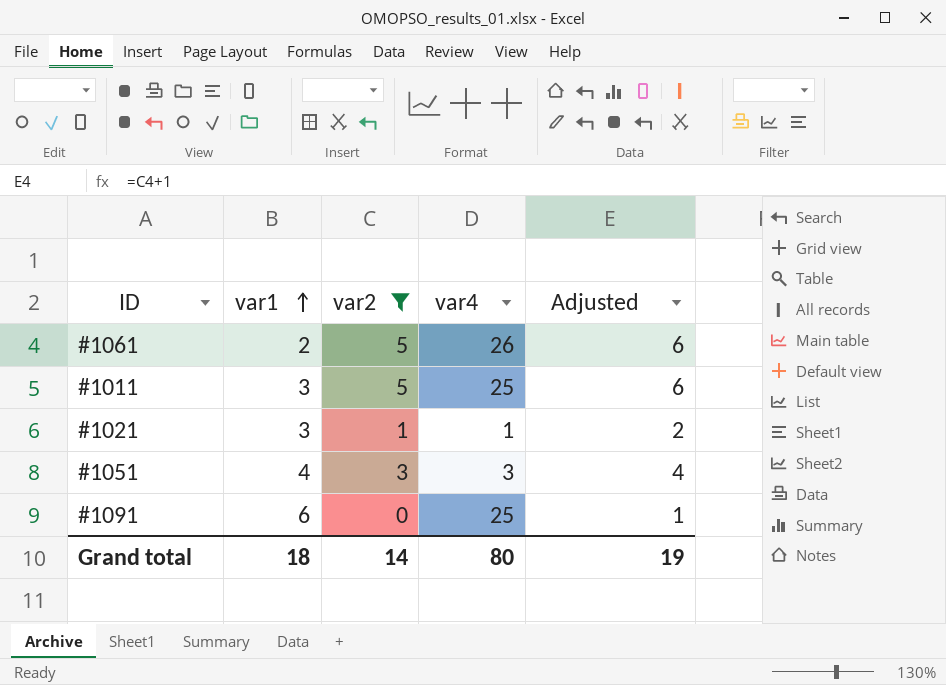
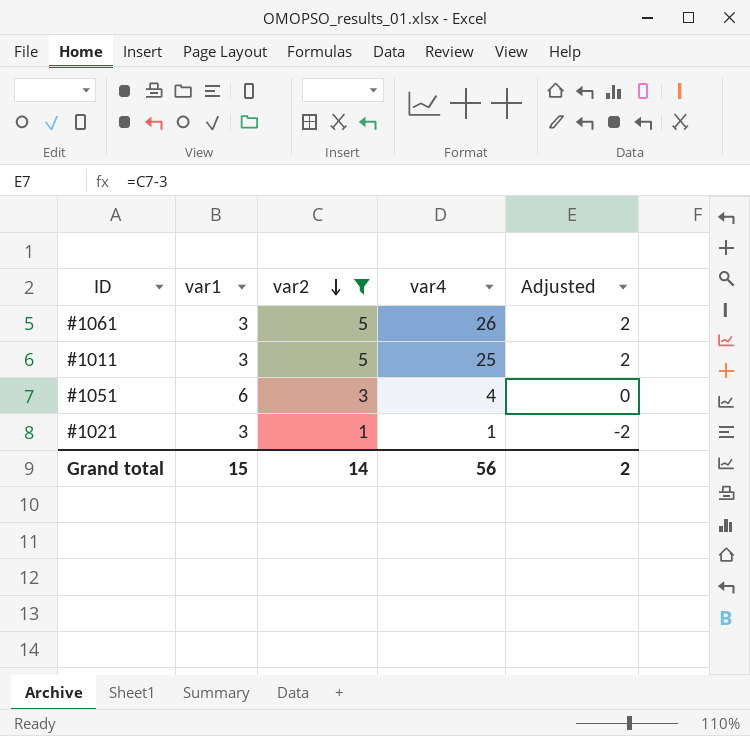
row order: var1 ascending -> var2 descending
column Adjusted | formula: [var2] + 1 -> [var2] - 3
row #1091: 6 | 0 | 25 | 1 -> none
#1061 | var1: 2 -> 3
#1051 | var1: 4 -> 6
#1051 | var4: 3 -> 4
Grand total | var1: 18 -> 15
Grand total | var4: 80 -> 56
Grand total | Adjusted: 19 -> 2

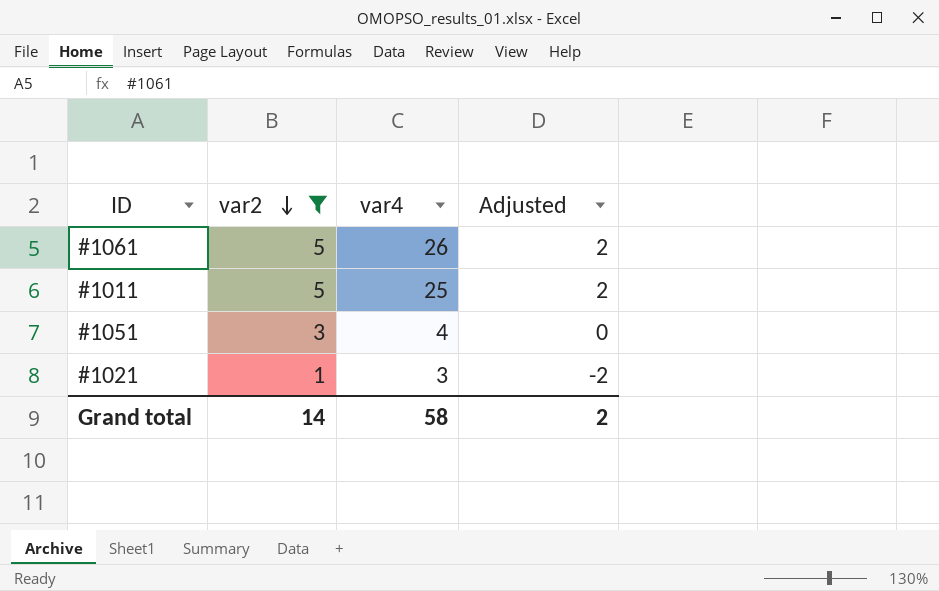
column var1 | position: 2 -> none
#1021 | var4: 1 -> 3
Grand total | var4: 56 -> 58

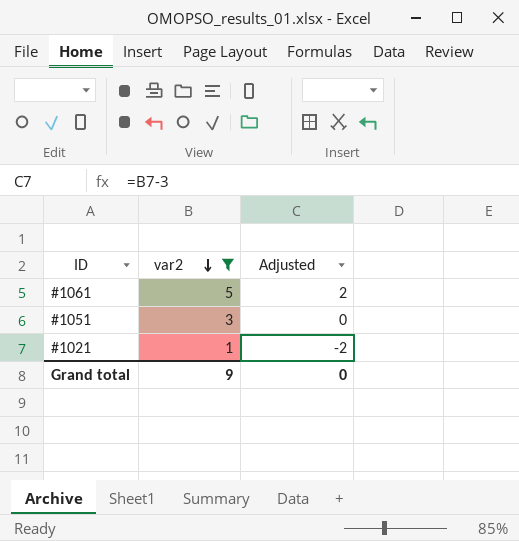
column var4 | position: 3 -> none
row #1011: 5 | 25 | 2 -> none
Grand total | var2: 14 -> 9
Grand total | Adjusted: 2 -> 0

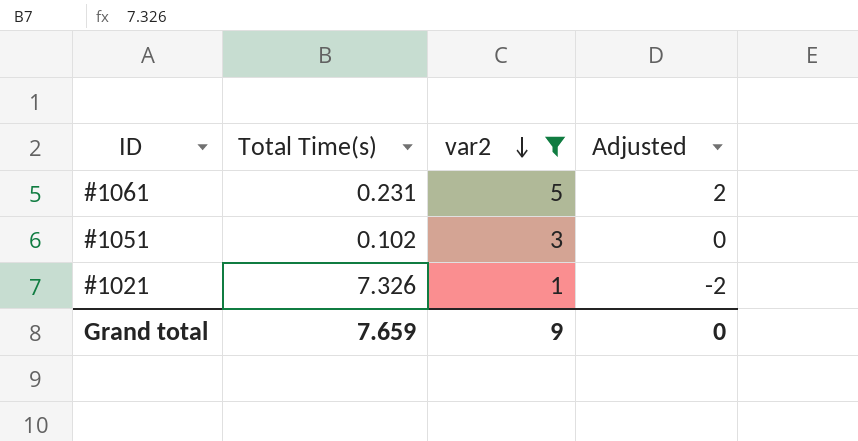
column Total Time(s) | position: none -> 2

